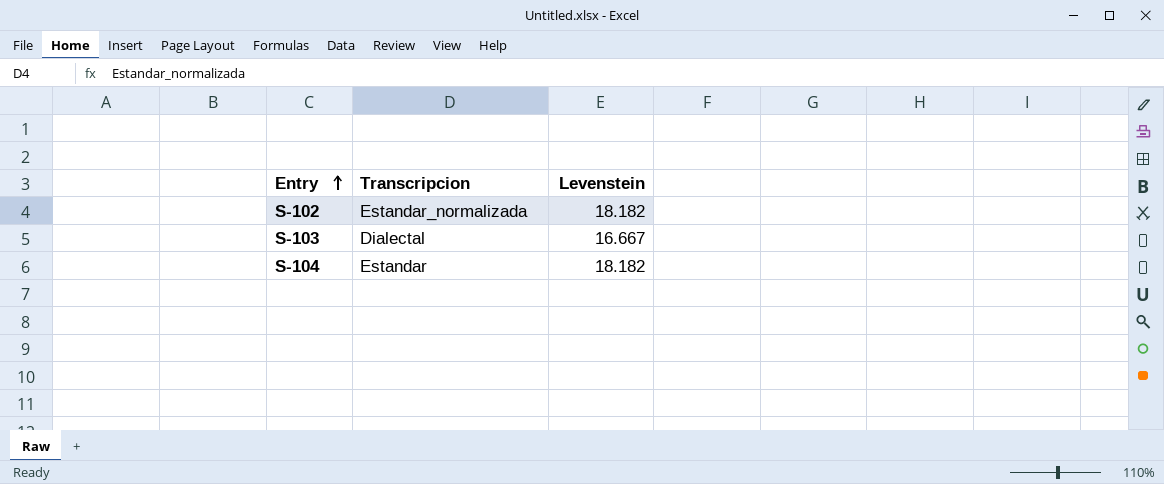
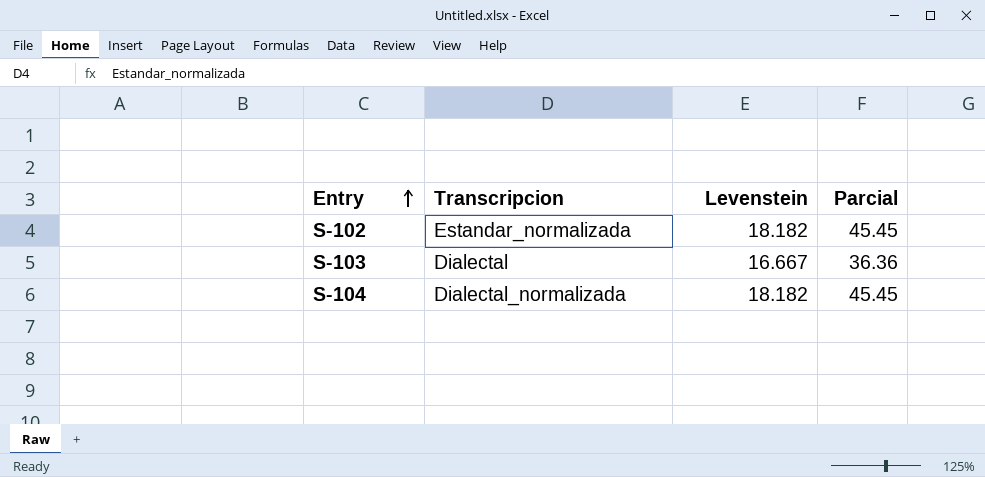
column Parcial | position: none -> 4
S-104 | Transcripcion: Estandar -> Dialectal_normalizada

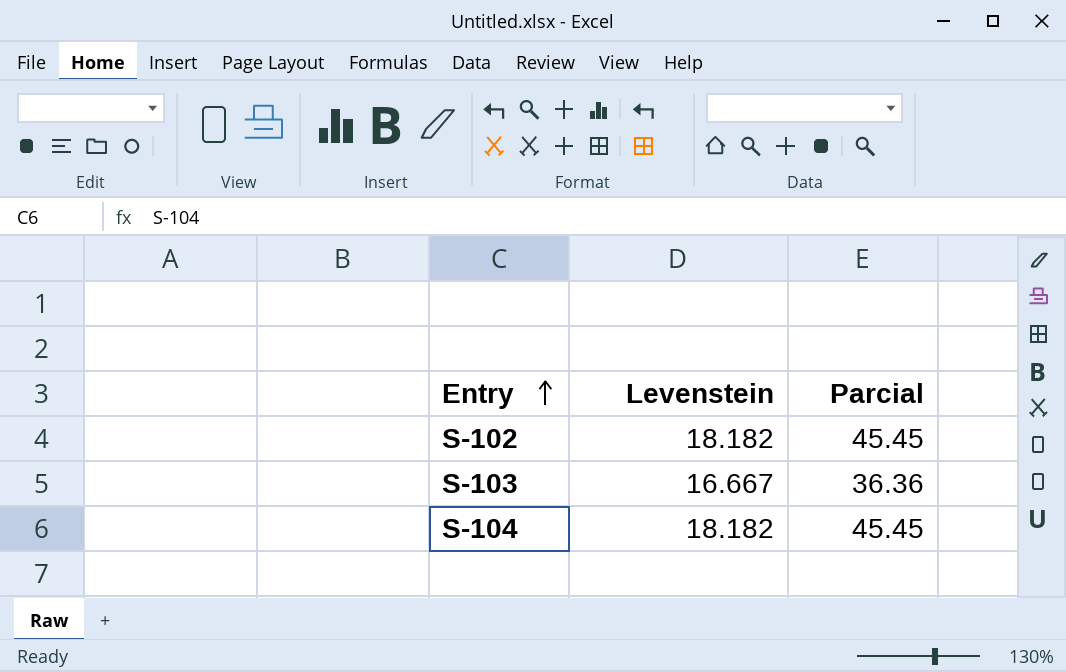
column Transcripcion | position: 2 -> none

